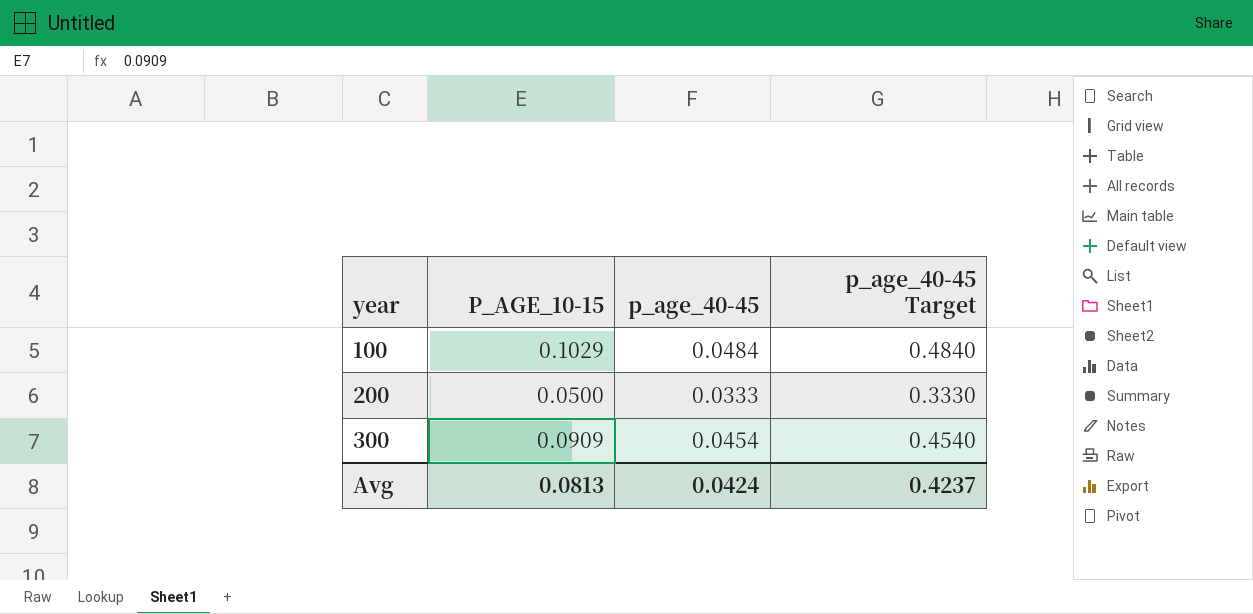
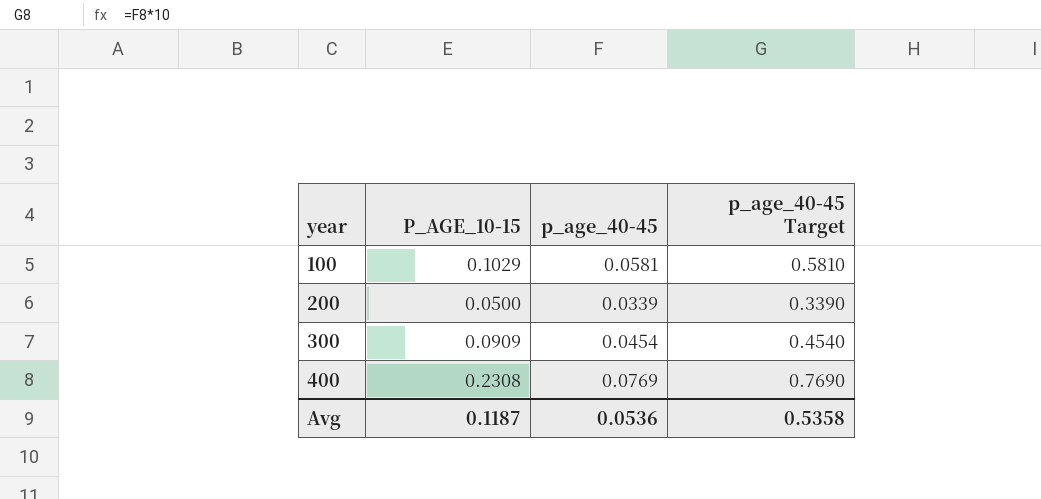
100 | p_age_40-45: 0.0484 -> 0.0581
100 | p_age_40-45 Target: 0.4840 -> 0.5810
200 | p_age_40-45: 0.0333 -> 0.0339
200 | p_age_40-45 Target: 0.3330 -> 0.3390
row 400: none -> 0.2308 | 0.0769 | 0.7690
Avg | P_AGE_10-15: 0.0813 -> 0.1187
Avg | p_age_40-45: 0.0424 -> 0.0536
Avg | p_age_40-45 Target: 0.4237 -> 0.5358

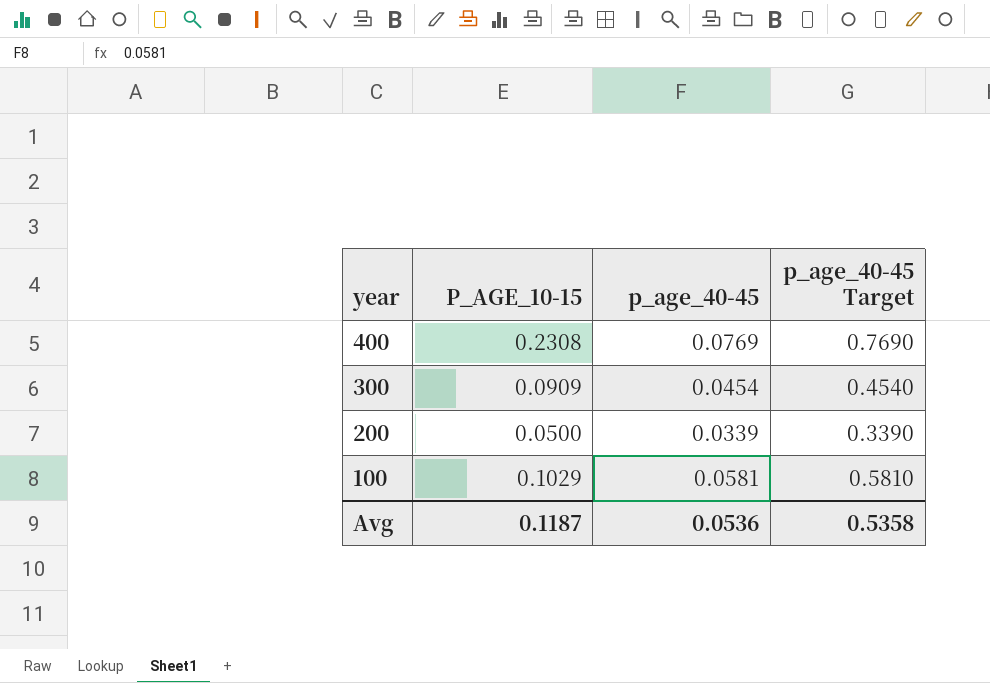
row order: year ascending -> year descending

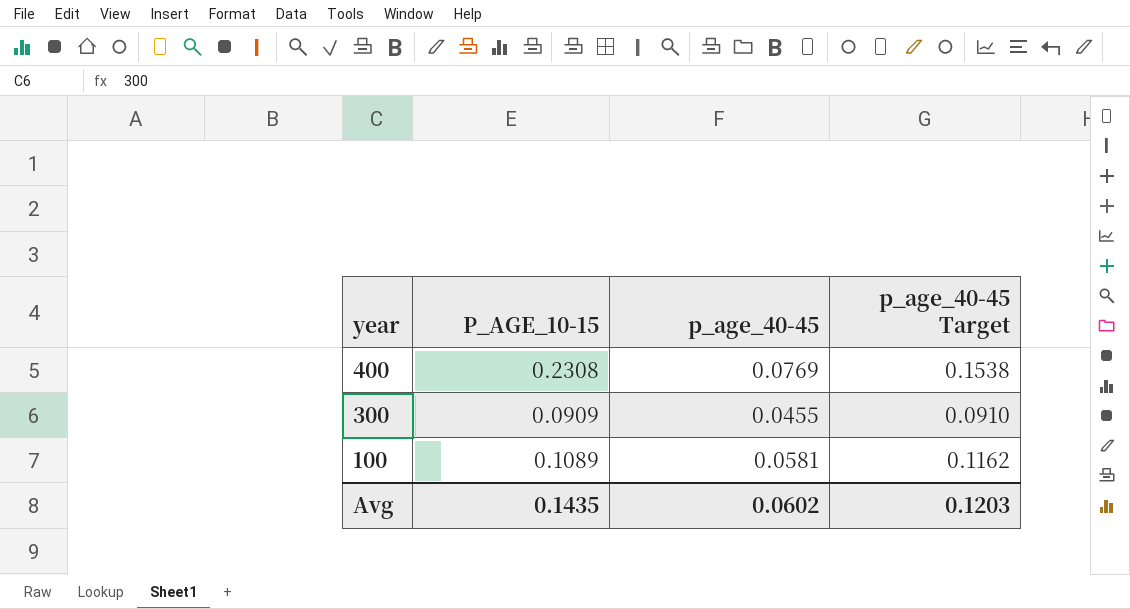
column p_age_40-45 Target | formula: [p_age_40-45] * 10 -> [p_age_40-45] * 2
row 200: 0.0500 | 0.0339 | 0.3390 -> none
300 | p_age_40-45: 0.0454 -> 0.0455
100 | P_AGE_10-15: 0.1029 -> 0.1089
Avg | P_AGE_10-15: 0.1187 -> 0.1435
Avg | p_age_40-45: 0.0536 -> 0.0602
Avg | p_age_40-45 Target: 0.5358 -> 0.1203

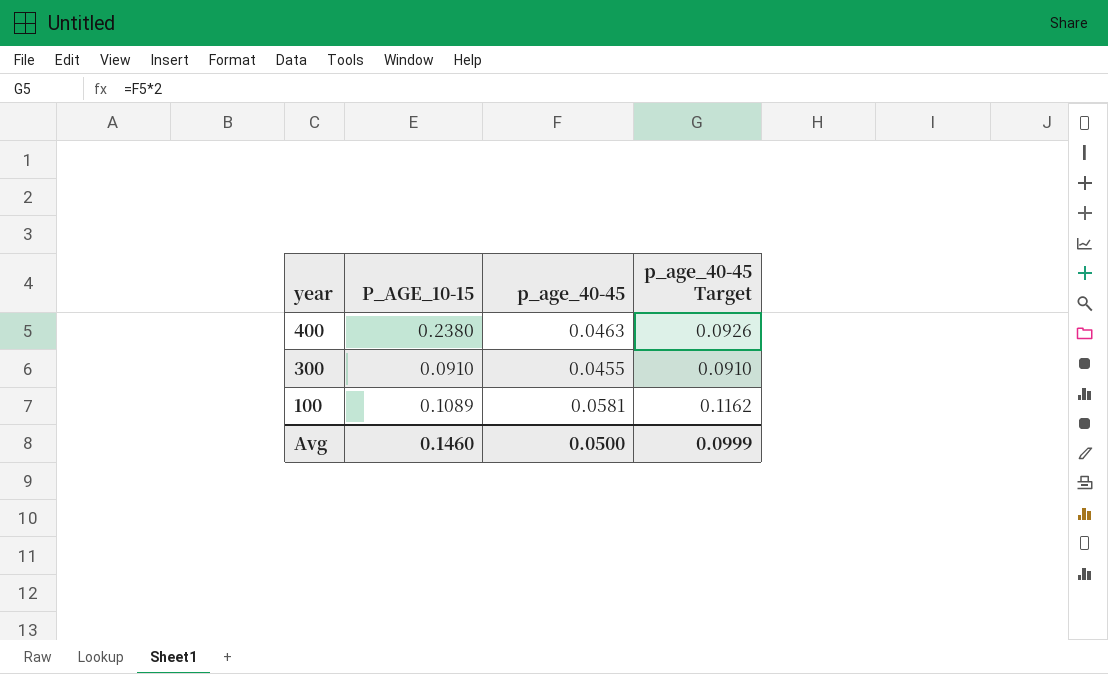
400 | P_AGE_10-15: 0.2308 -> 0.2380
400 | p_age_40-45: 0.0769 -> 0.0463
400 | p_age_40-45 Target: 0.1538 -> 0.0926
300 | P_AGE_10-15: 0.0909 -> 0.0910
Avg | P_AGE_10-15: 0.1435 -> 0.1460
Avg | p_age_40-45: 0.0602 -> 0.0500
Avg | p_age_40-45 Target: 0.1203 -> 0.0999

